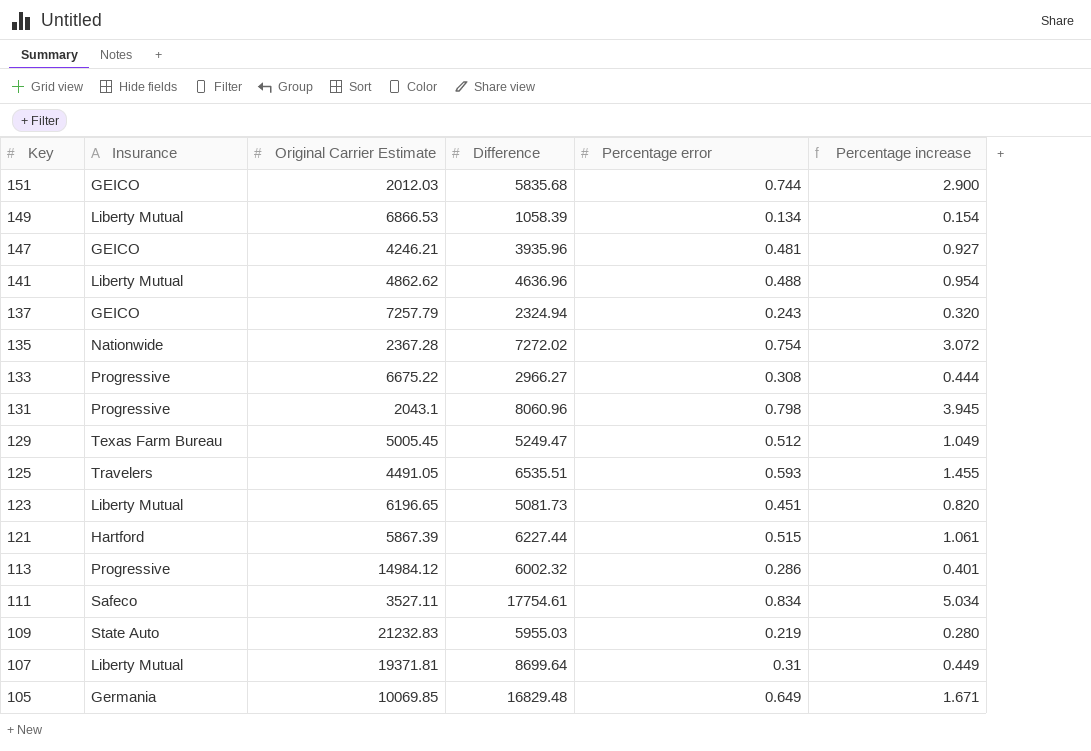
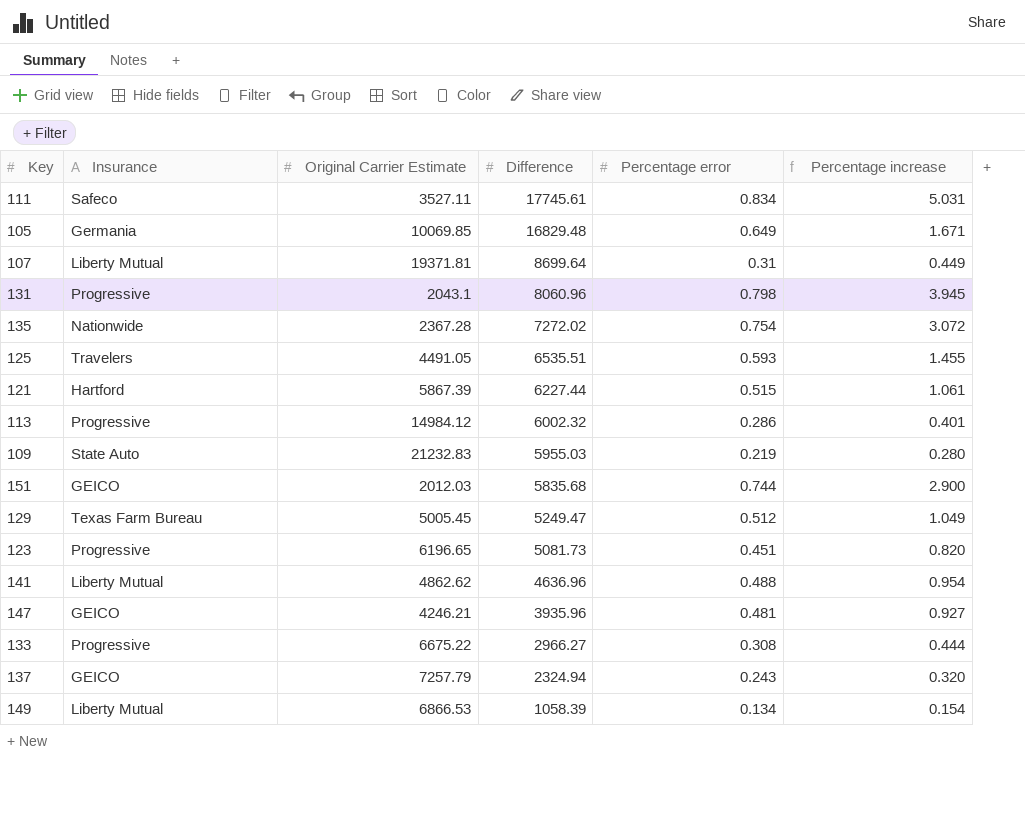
row order: Key descending -> Difference descending
111 | Difference: 17754.61 -> 17745.61
111 | Percentage increase: 5.034 -> 5.031
123 | Insurance: Liberty Mutual -> Progressive

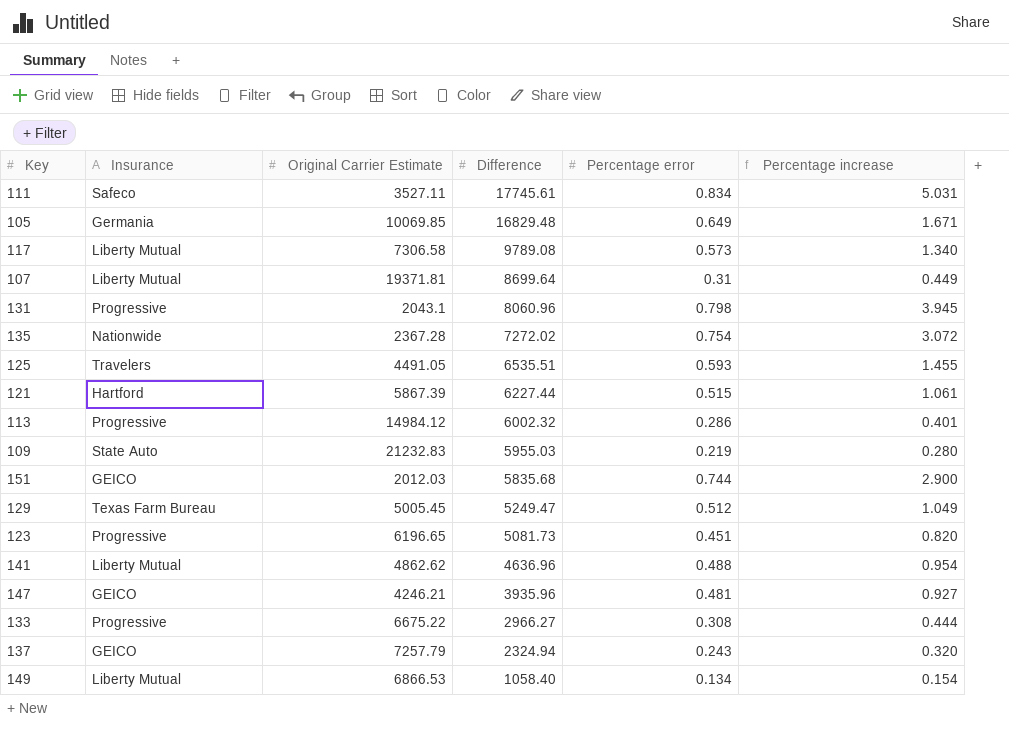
row 117: none -> Liberty Mutual | 7306.58 | 9789.08 | 0.573 | 1.340
149 | Difference: 1058.39 -> 1058.40

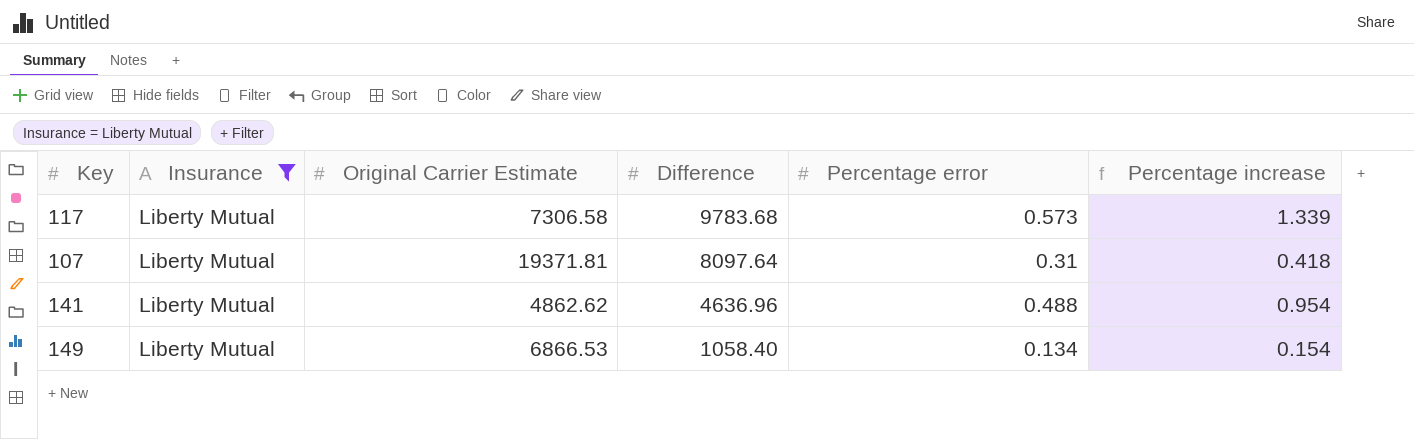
filter: none -> Insurance = Liberty Mutual
117 | Difference: 9789.08 -> 9783.68
117 | Percentage increase: 1.340 -> 1.339
107 | Difference: 8699.64 -> 8097.64
107 | Percentage increase: 0.449 -> 0.418

